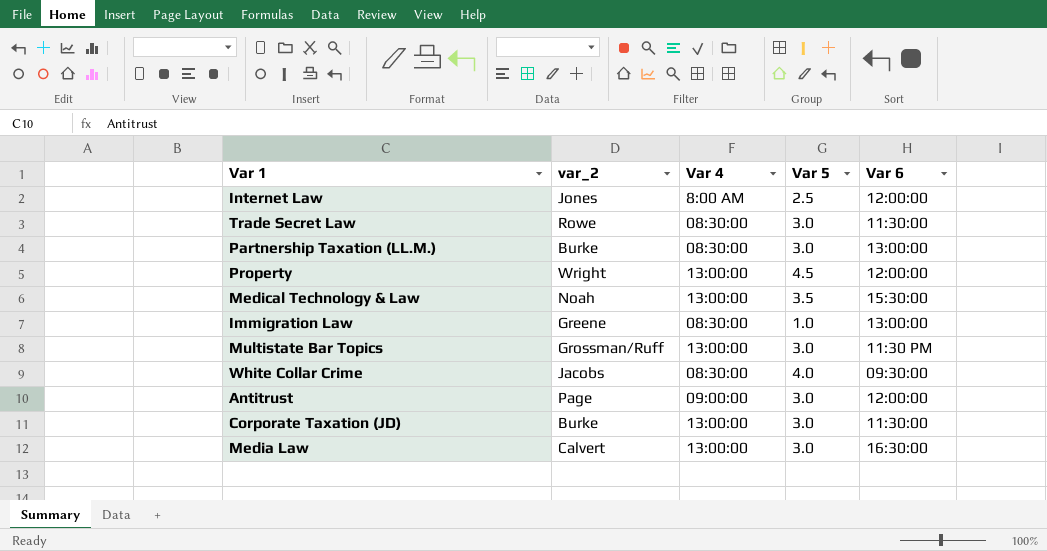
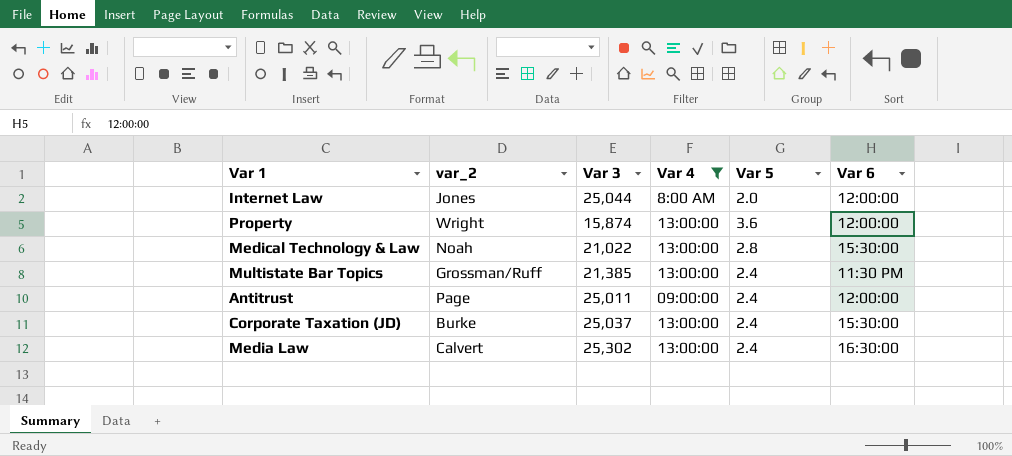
filter: none -> Var 4 != 08:30:00
column Var 3 | position: none -> 3
Internet Law | Var 5: 2.5 -> 2.0
Property | Var 5: 4.5 -> 3.6
Medical Technology & Law | Var 5: 3.5 -> 2.8
Multistate Bar Topics | Var 5: 3.0 -> 2.4
Antitrust | Var 5: 3.0 -> 2.4
Corporate Taxation (JD) | Var 5: 3.0 -> 2.4
Corporate Taxation (JD) | Var 6: 11:30:00 -> 15:30:00
Media Law | Var 5: 3.0 -> 2.4

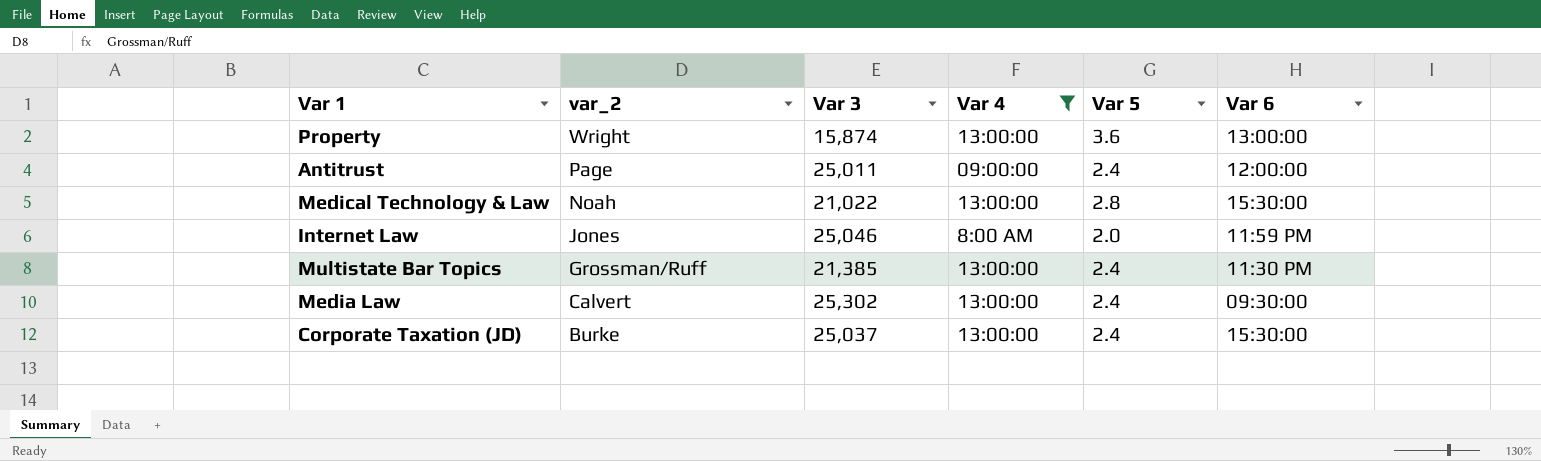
row order: none -> var_2 descending
Property | Var 6: 12:00:00 -> 13:00:00
Internet Law | Var 3: 25,044 -> 25,046
Internet Law | Var 6: 12:00:00 -> 11:59 PM
Media Law | Var 6: 16:30:00 -> 09:30:00

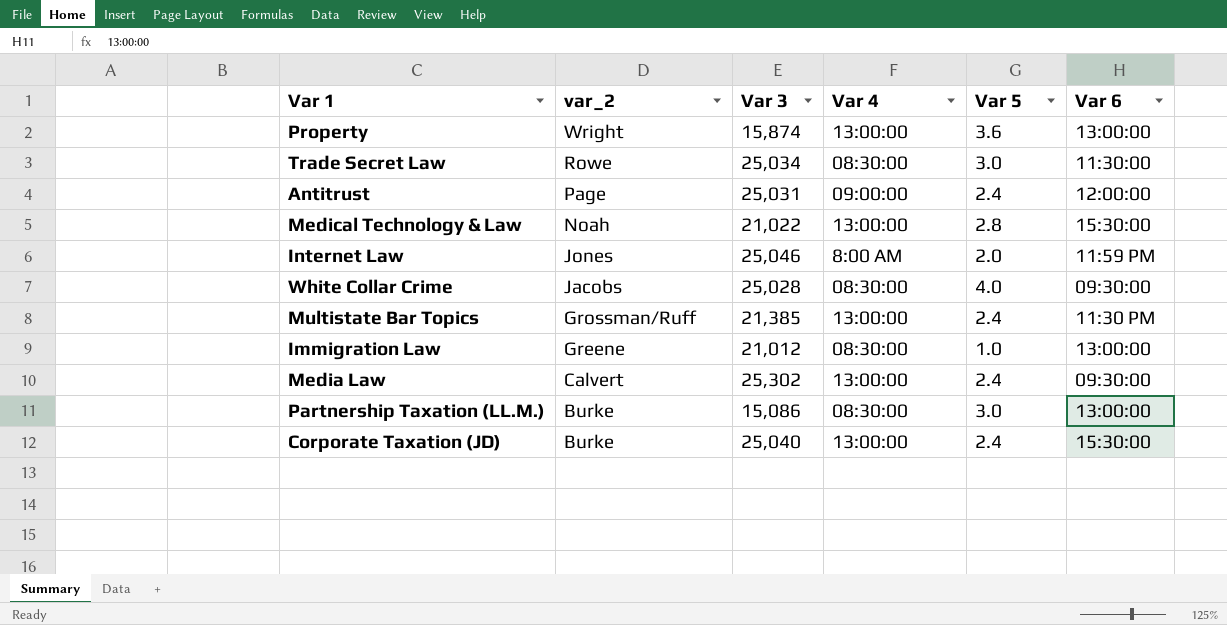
filter: Var 4 != 08:30:00 -> none
Antitrust | Var 3: 25,011 -> 25,031
Corporate Taxation (JD) | Var 3: 25,037 -> 25,040

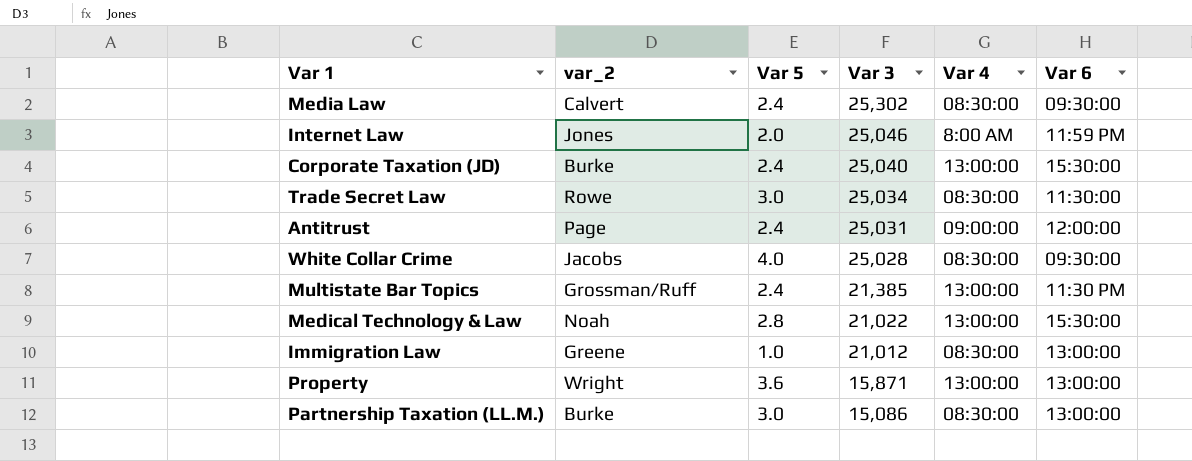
row order: var_2 descending -> Var 3 descending
column Var 5 | position: 5 -> 3
Media Law | Var 4: 13:00:00 -> 08:30:00
Property | Var 3: 15,874 -> 15,871

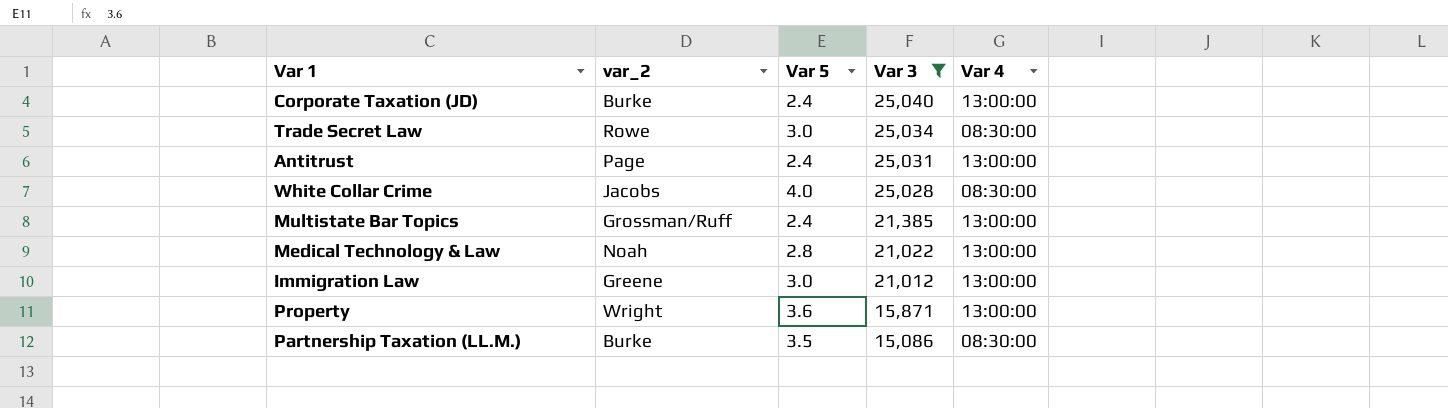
filter: none -> Var 3 <= 25,040
column Var 6 | position: 6 -> none
Antitrust | Var 4: 09:00:00 -> 13:00:00
Immigration Law | Var 5: 1.0 -> 3.0
Immigration Law | Var 4: 08:30:00 -> 13:00:00
Partnership Taxation (LL.M.) | Var 5: 3.0 -> 3.5

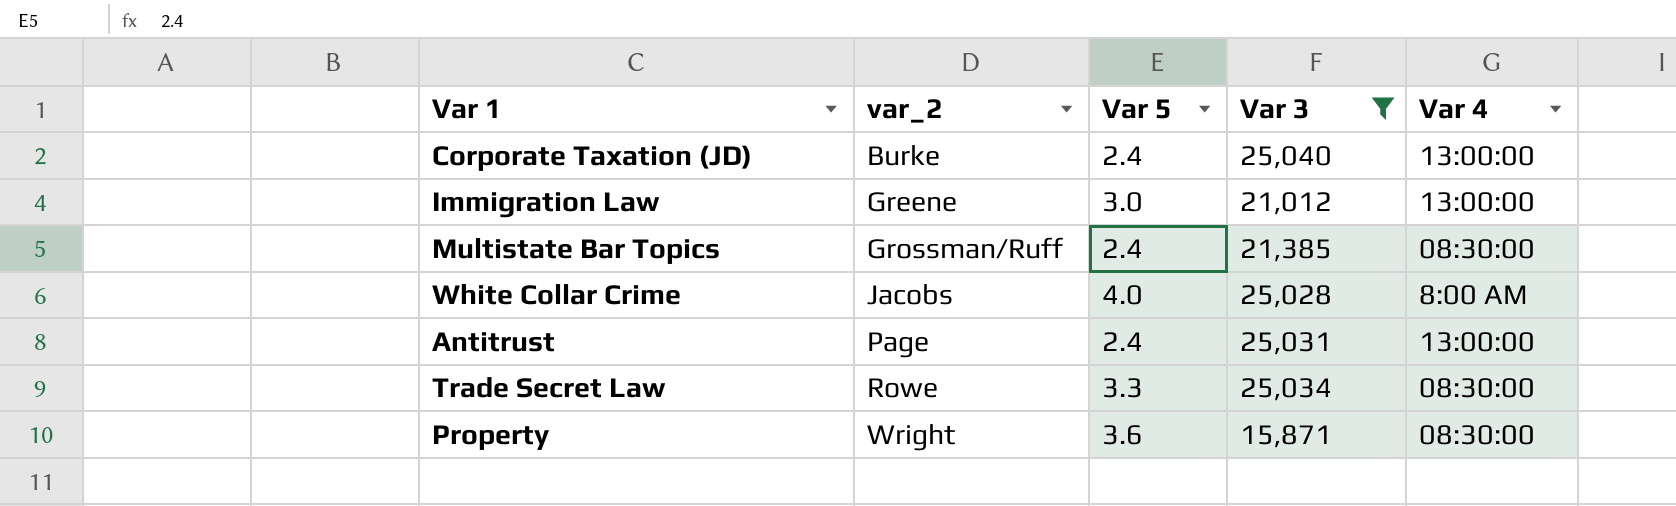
row order: Var 3 descending -> var_2 ascending
row Medical Technology & Law: Noah | 2.8 | 21,022 | 13:00:00 -> none
row Partnership Taxation (LL.M.): Burke | 3.5 | 15,086 | 08:30:00 -> none
Multistate Bar Topics | Var 4: 13:00:00 -> 08:30:00
White Collar Crime | Var 4: 08:30:00 -> 8:00 AM
Trade Secret Law | Var 5: 3.0 -> 3.3
Property | Var 4: 13:00:00 -> 08:30:00

